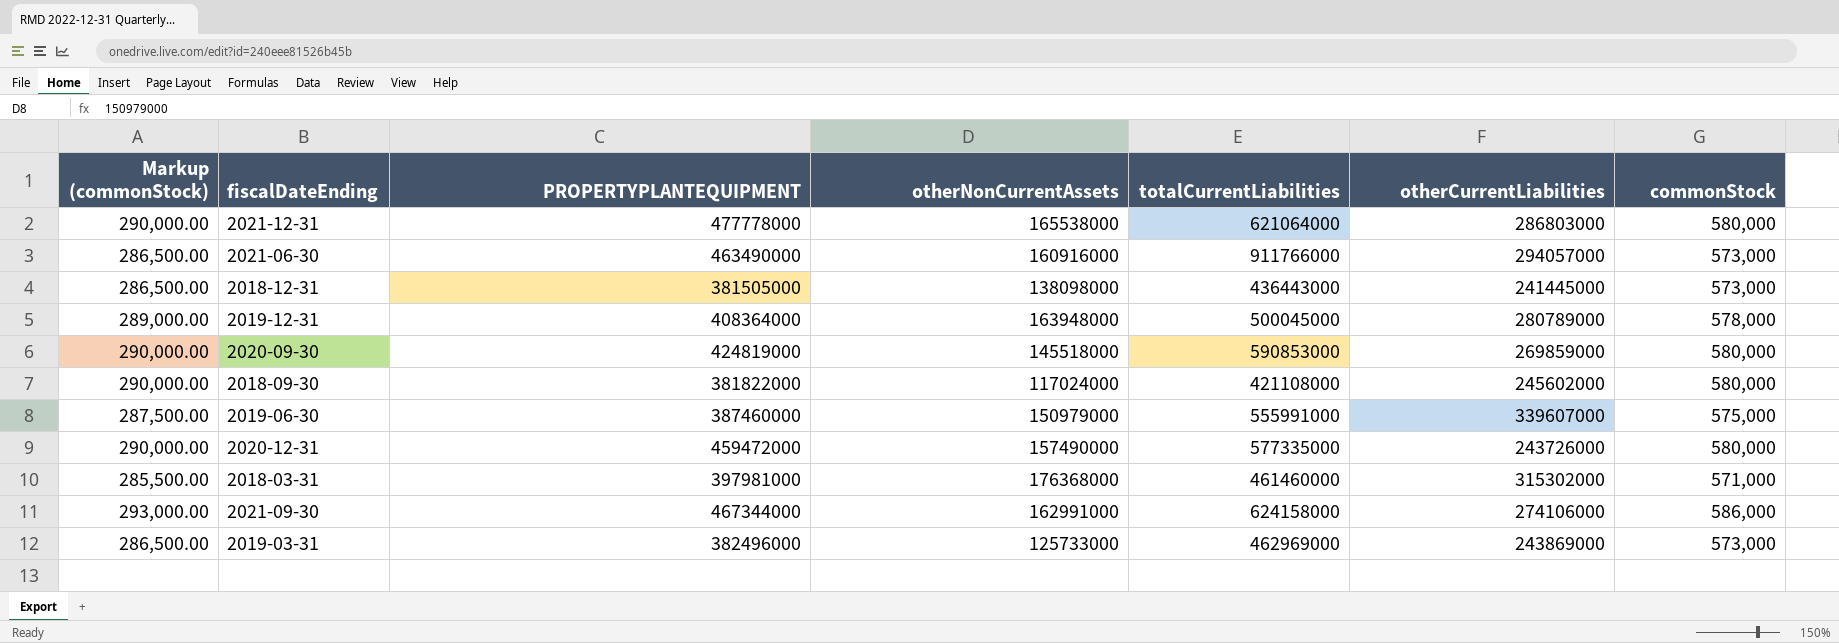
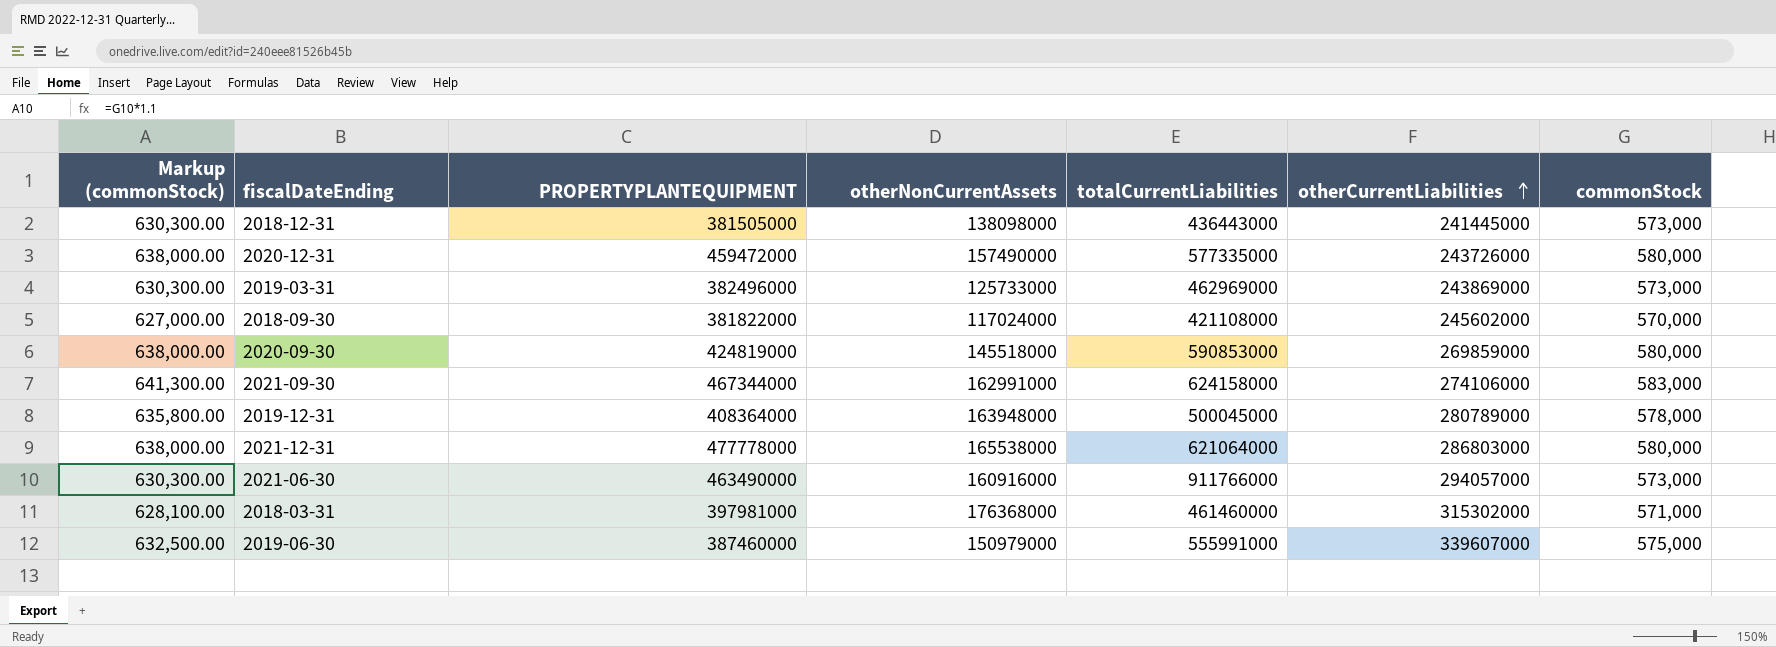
row order: none -> otherCurrentLiabilities ascending
column Markup (commonStock) | formula: [commonStock] * 0.5 -> [commonStock] * 1.1
2018-09-30 | commonStock: 580,000 -> 570,000
2021-09-30 | commonStock: 586,000 -> 583,000

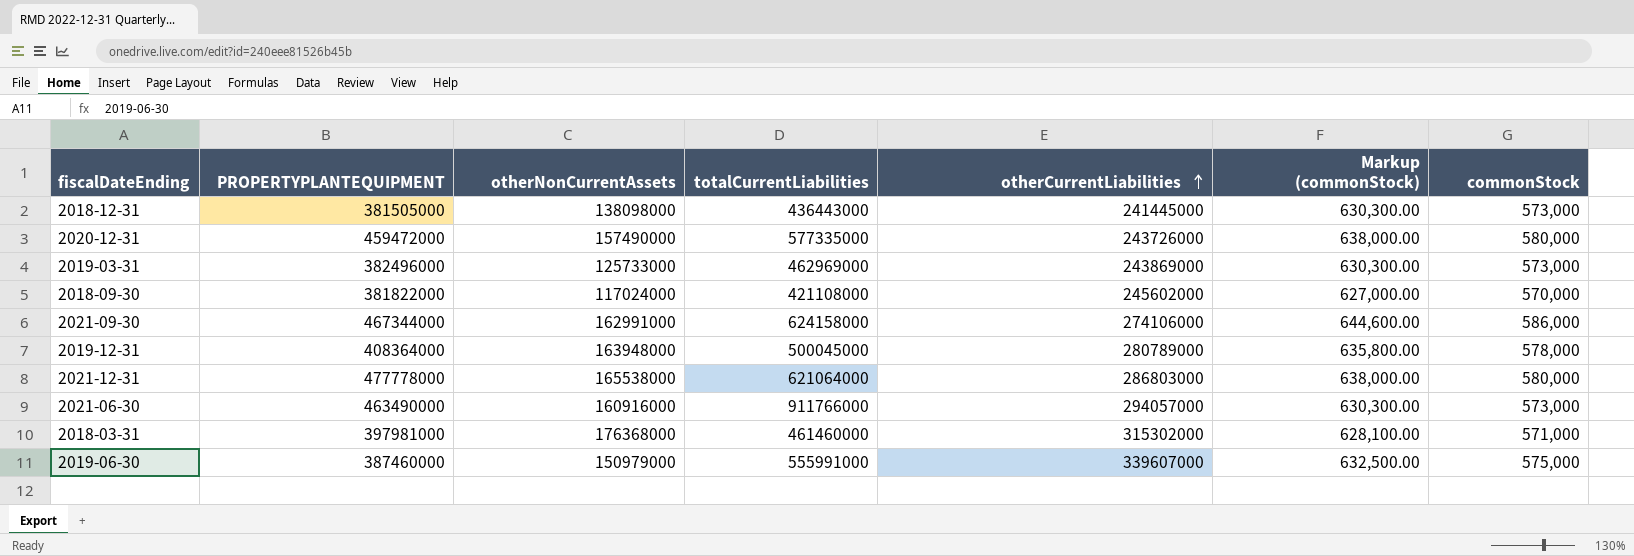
column Markup (commonStock) | position: 1 -> 6
row 2020-09-30: 638,000.00 | 424819000 | 145518000 | 590853000 | 269859000 | 580,000 -> none
2021-09-30 | Markup (commonStock): 641,300.00 -> 644,600.00
2021-09-30 | commonStock: 583,000 -> 586,000

